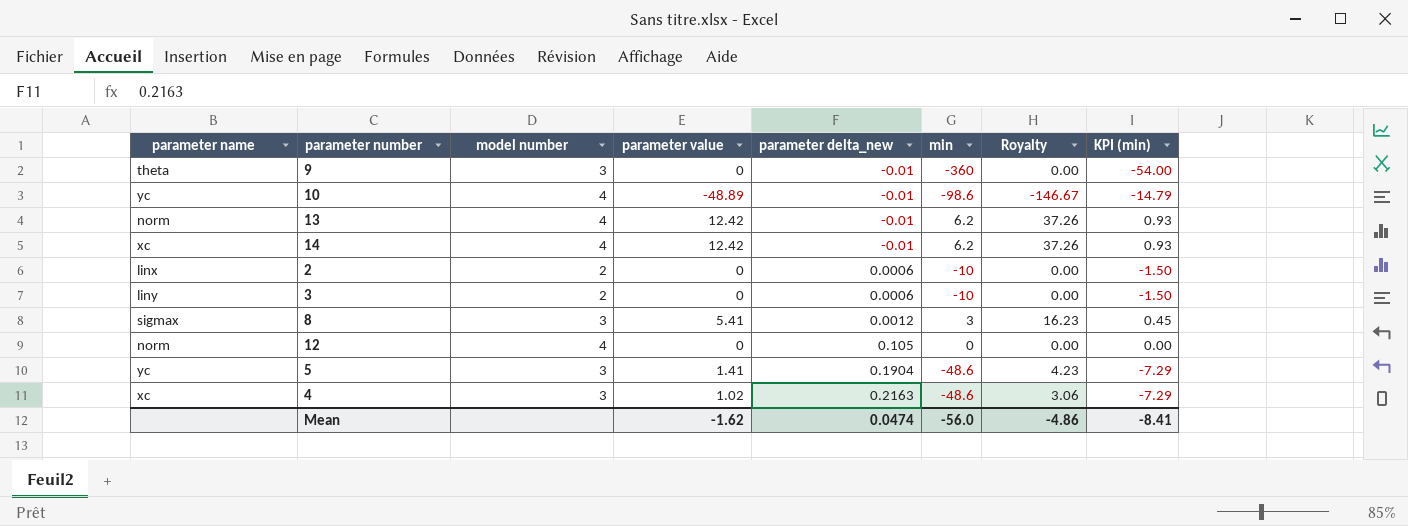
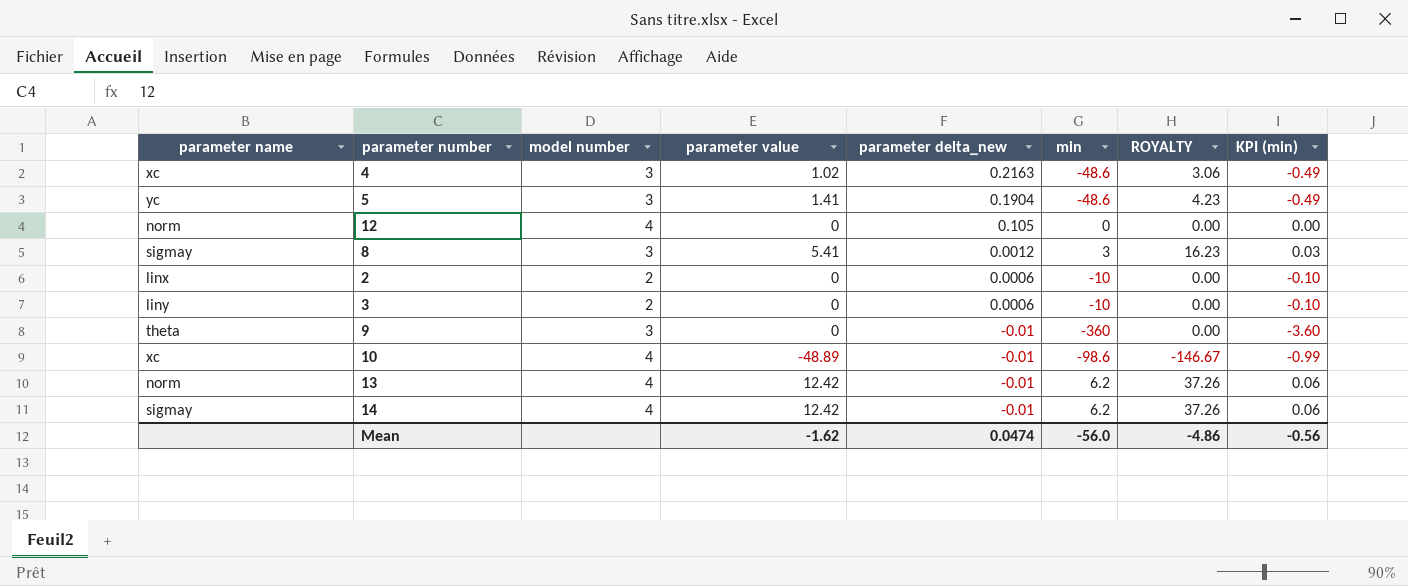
row order: parameter delta_new ascending -> parameter delta_new descending
column name: Royalty -> ROYALTY
column KPI (min) | formula: [min] * 0.15 -> [min] * 0.01
8 | parameter name: sigmax -> sigmay
10 | parameter name: yc -> xc
14 | parameter name: xc -> sigmay
Mean | KPI (min): -8.41 -> -0.56

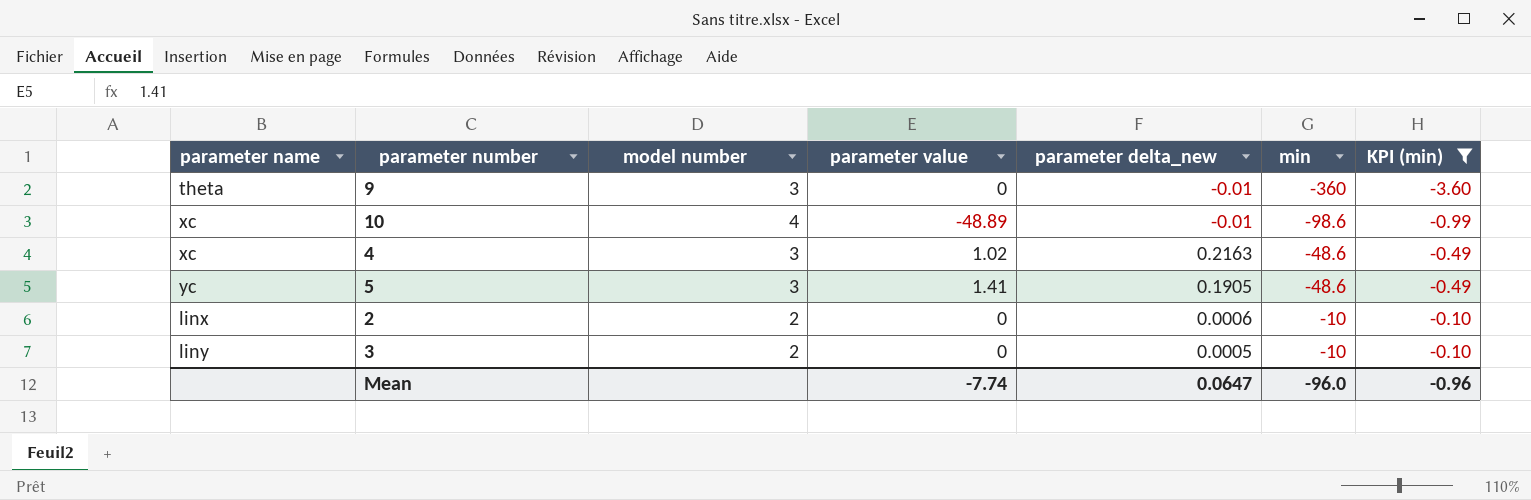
filter: none -> KPI (min) <= -0.10
row order: parameter delta_new descending -> min ascending
column ROYALTY | formula: [parameter value] * 3 -> none
5 | parameter delta_new: 0.1904 -> 0.1905
3 | parameter delta_new: 0.0006 -> 0.0005
Mean | parameter value: -1.62 -> -7.74
Mean | parameter delta_new: 0.0474 -> 0.0647
Mean | min: -56.0 -> -96.0
Mean | KPI (min): -0.56 -> -0.96

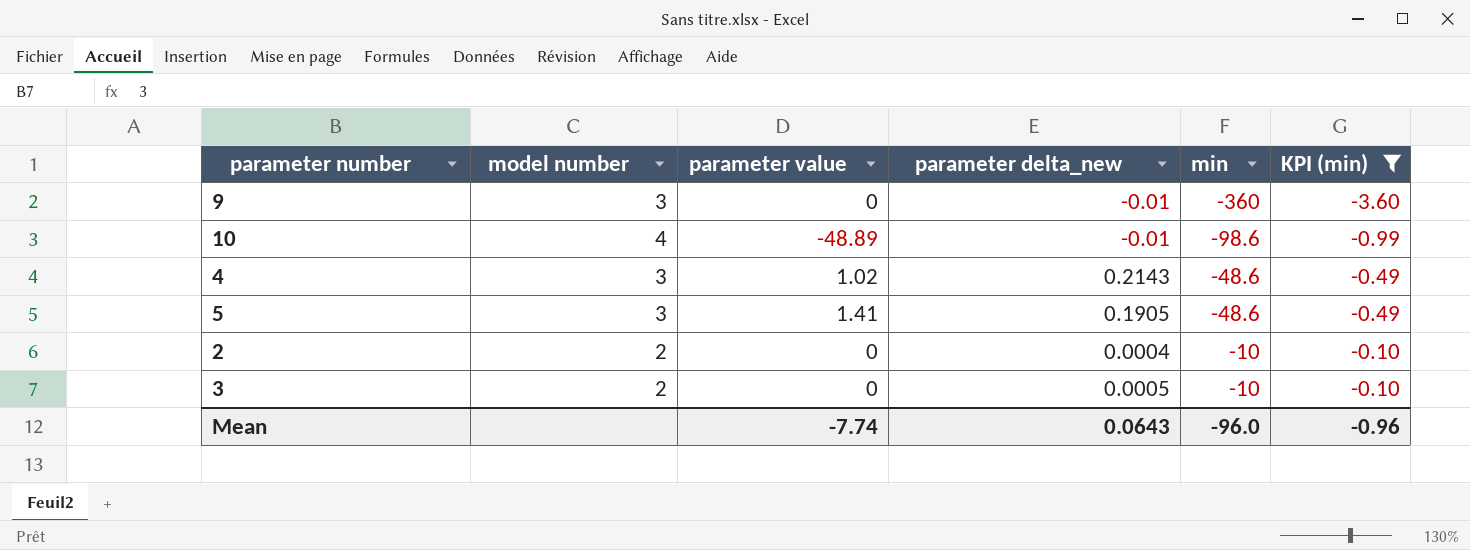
column parameter name | position: 1 -> none
4 | parameter delta_new: 0.2163 -> 0.2143
2 | parameter delta_new: 0.0006 -> 0.0004
Mean | parameter delta_new: 0.0647 -> 0.0643

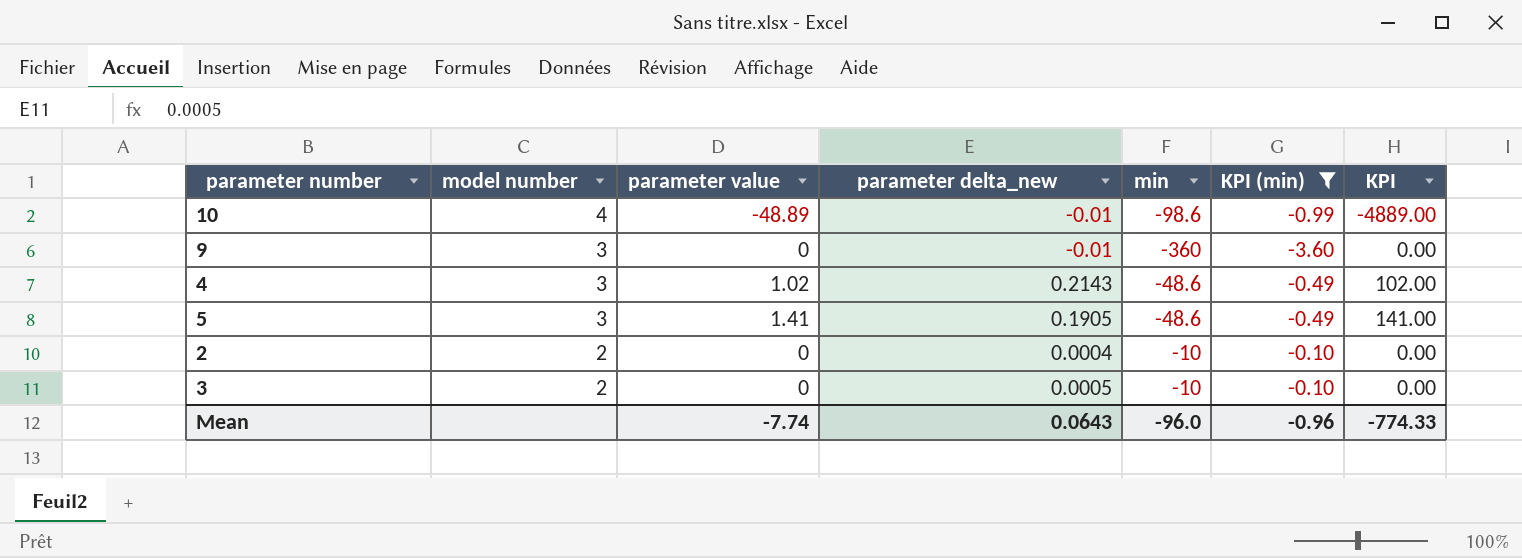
row order: min ascending -> model number descending
column KPI | formula: none -> [parameter value] * 100

